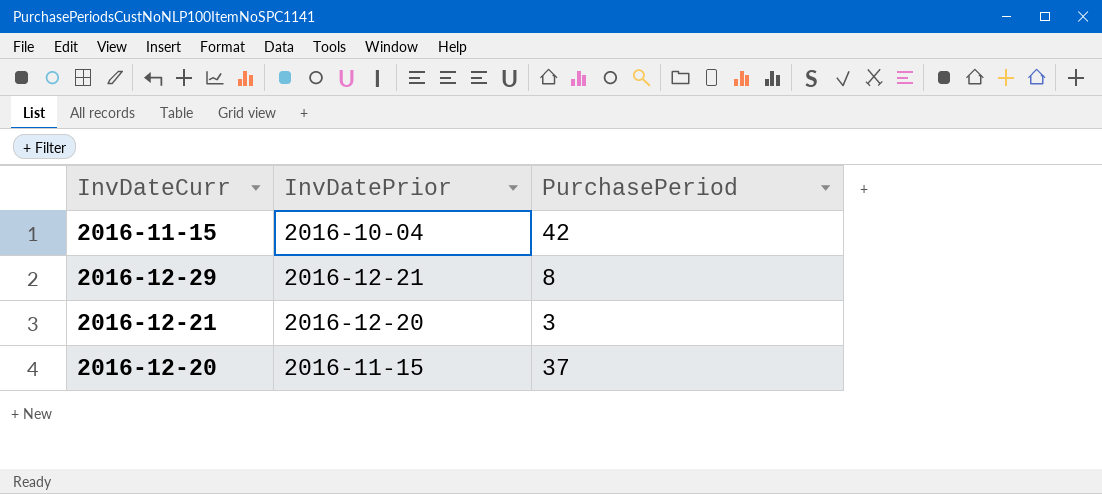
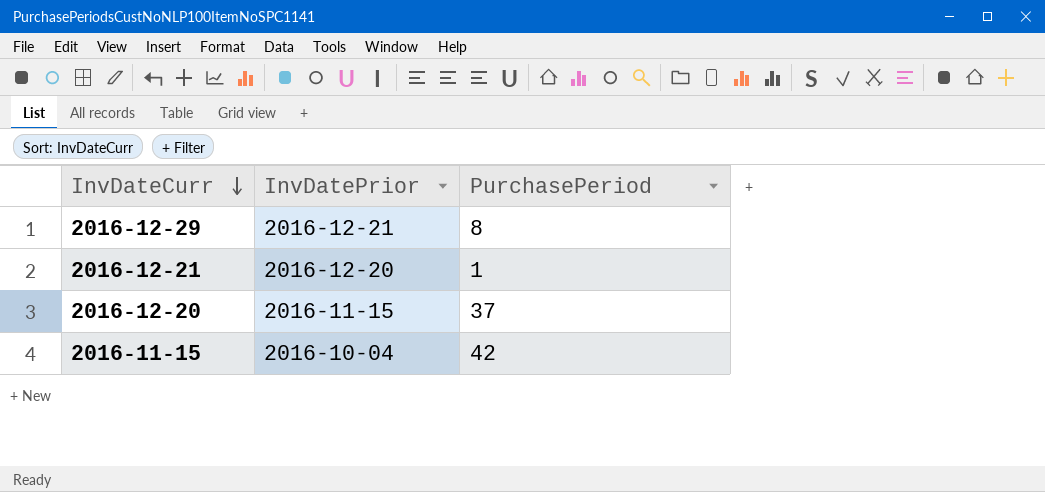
row order: none -> InvDateCurr descending
2016-12-21 | PurchasePeriod: 3 -> 1

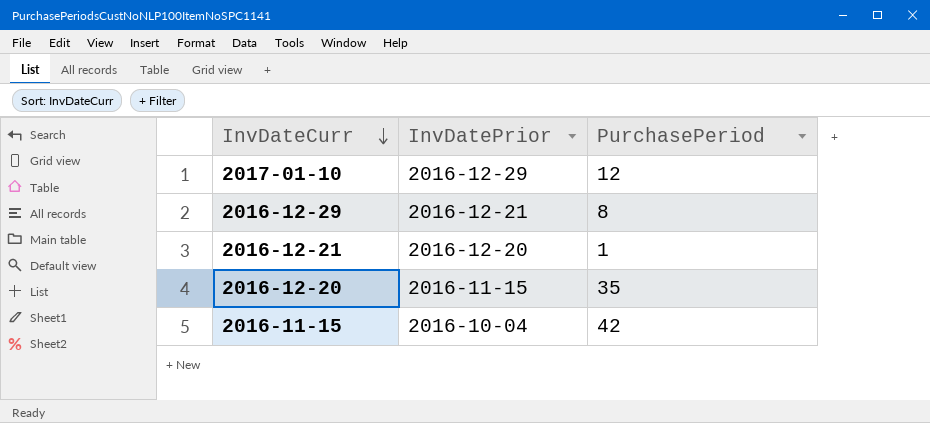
row 2017-01-10: none -> 2016-12-29 | 12
2016-12-20 | PurchasePeriod: 37 -> 35

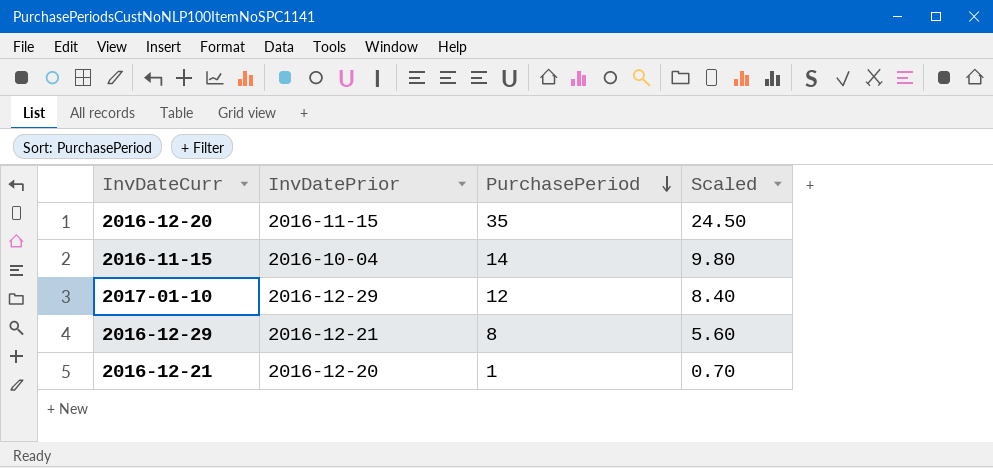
row order: InvDateCurr descending -> PurchasePeriod descending
column Scaled | formula: none -> [PurchasePeriod] * 0.7
2016-11-15 | PurchasePeriod: 42 -> 14

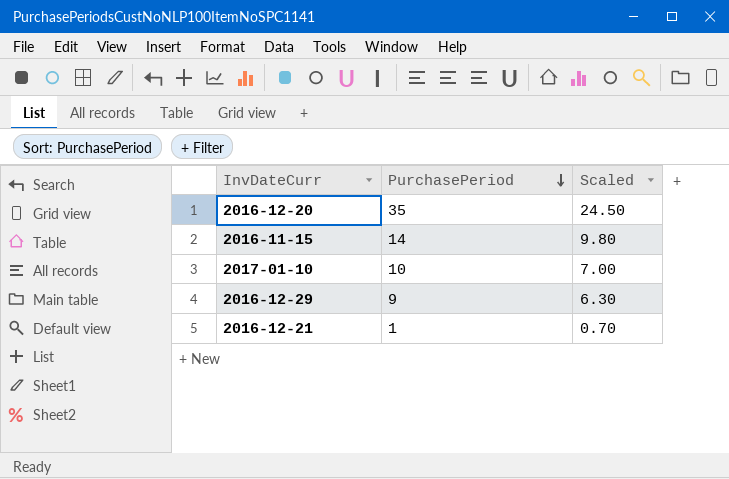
column InvDatePrior | position: 2 -> none
2017-01-10 | PurchasePeriod: 12 -> 10
2017-01-10 | Scaled: 8.40 -> 7.00
2016-12-29 | PurchasePeriod: 8 -> 9
2016-12-29 | Scaled: 5.60 -> 6.30

